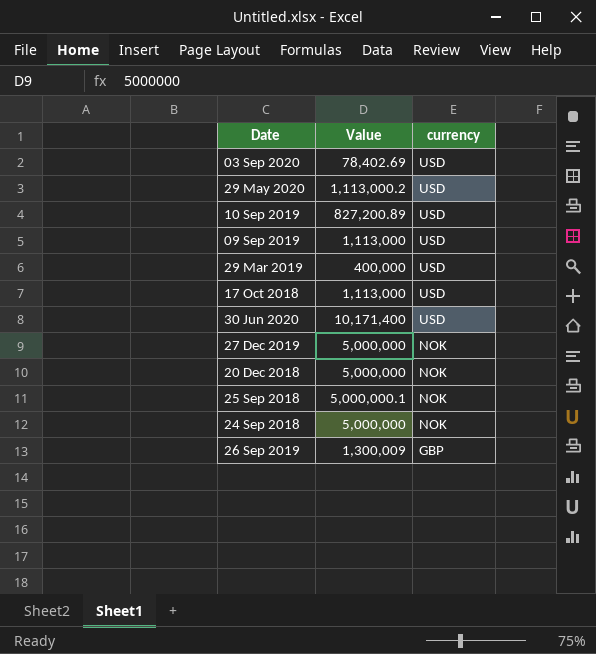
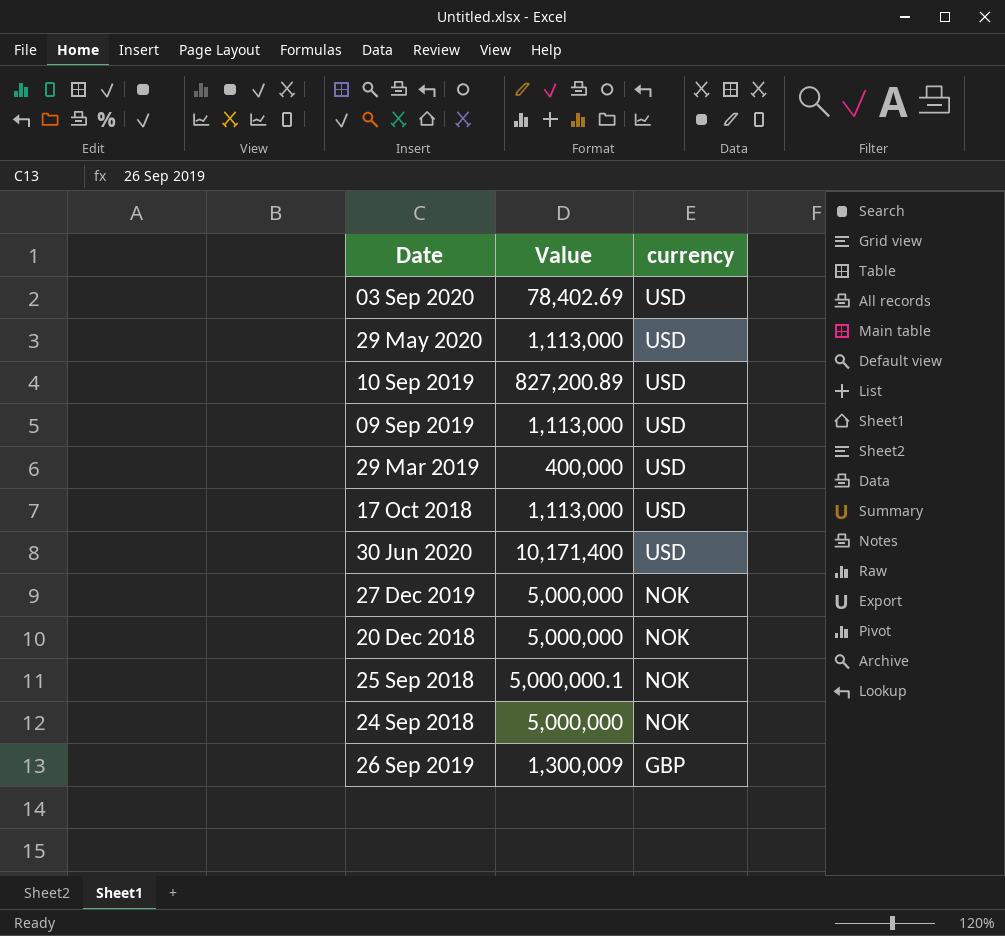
29 May 2020 | Value: 1,113,000.2 -> 1,113,000

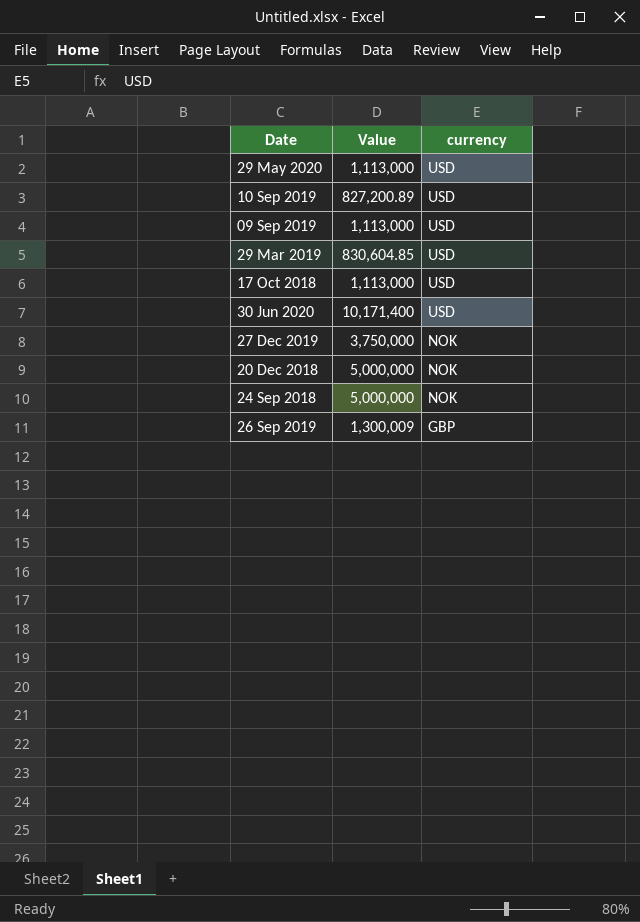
row 03 Sep 2020: 78,402.69 | USD -> none
row 25 Sep 2018: 5,000,000.1 | NOK -> none
29 Mar 2019 | Value: 400,000 -> 830,604.85
27 Dec 2019 | Value: 5,000,000 -> 3,750,000

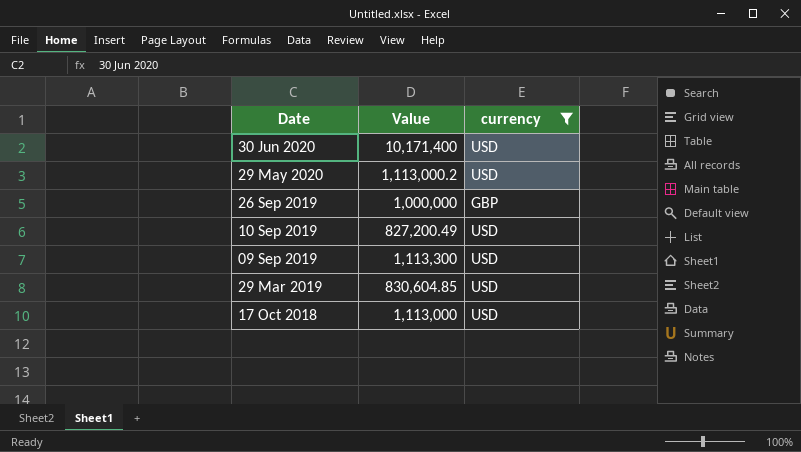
filter: none -> currency != NOK
row order: currency descending -> Date descending
29 May 2020 | Value: 1,113,000 -> 1,113,000.2
26 Sep 2019 | Value: 1,300,009 -> 1,000,000
10 Sep 2019 | Value: 827,200.89 -> 827,200.49
09 Sep 2019 | Value: 1,113,000 -> 1,113,300

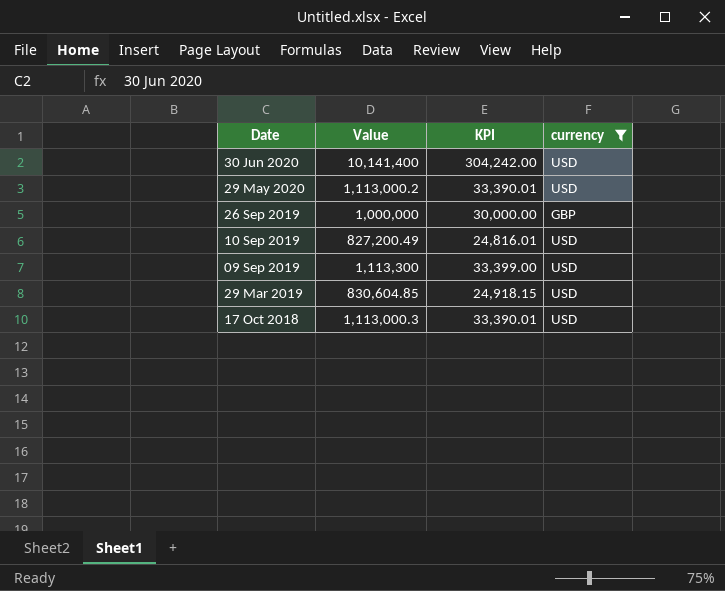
column KPI | formula: none -> [Value] * 0.03
30 Jun 2020 | Value: 10,171,400 -> 10,141,400
17 Oct 2018 | Value: 1,113,000 -> 1,113,000.3

